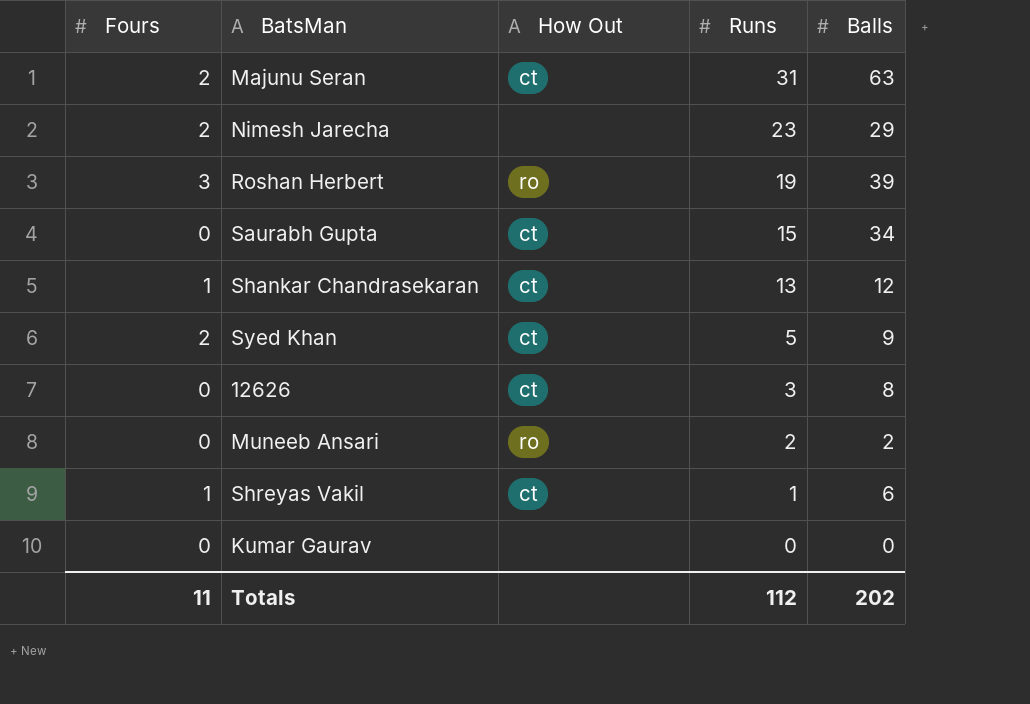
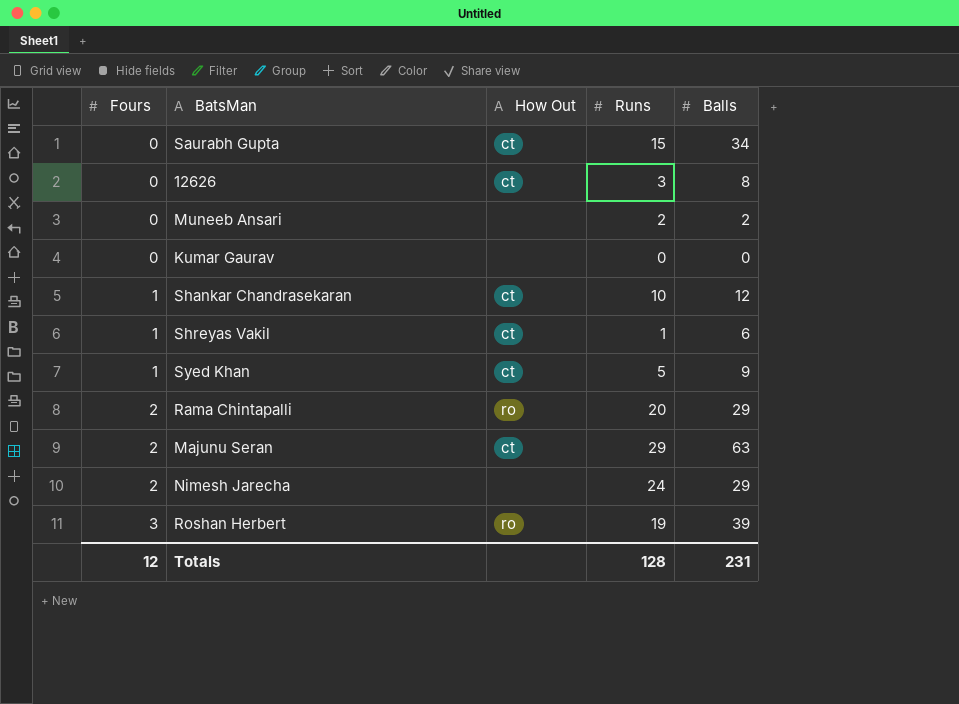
row order: Runs descending -> Fours ascending
Muneeb Ansari | How Out: ro -> none
Shankar Chandrasekaran | Runs: 13 -> 10
Syed Khan | Fours: 2 -> 1
row Rama Chintapalli: none -> 2 | ro | 20 | 29
Majunu Seran | Runs: 31 -> 29
Nimesh Jarecha | Runs: 23 -> 24
Totals | Fours: 11 -> 12
Totals | Runs: 112 -> 128
Totals | Balls: 202 -> 231

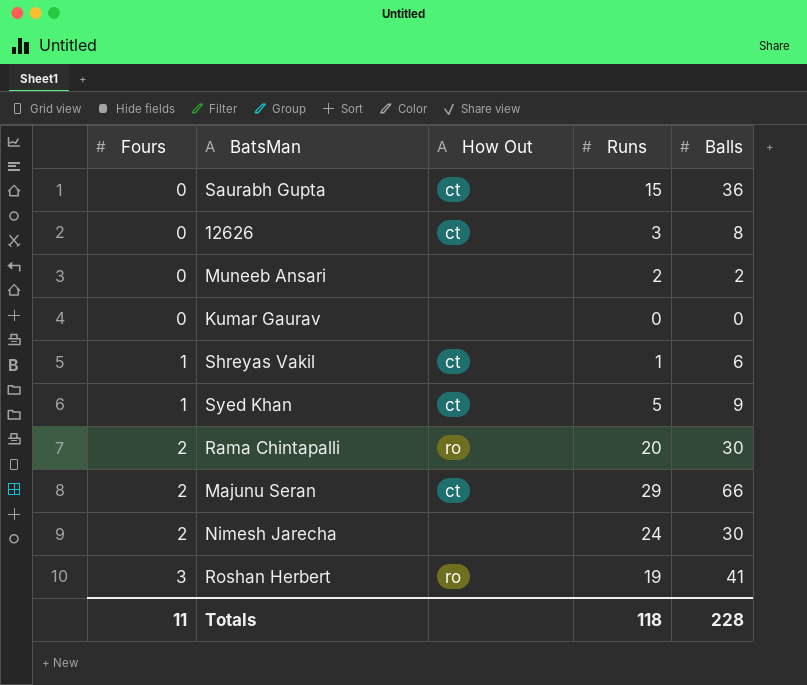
row Shankar Chandrasekaran: 1 | ct | 10 | 12 -> none
Saurabh Gupta | Balls: 34 -> 36
Rama Chintapalli | Balls: 29 -> 30
Majunu Seran | Balls: 63 -> 66
Nimesh Jarecha | Balls: 29 -> 30
Roshan Herbert | Balls: 39 -> 41
Totals | Fours: 12 -> 11
Totals | Runs: 128 -> 118
Totals | Balls: 231 -> 228

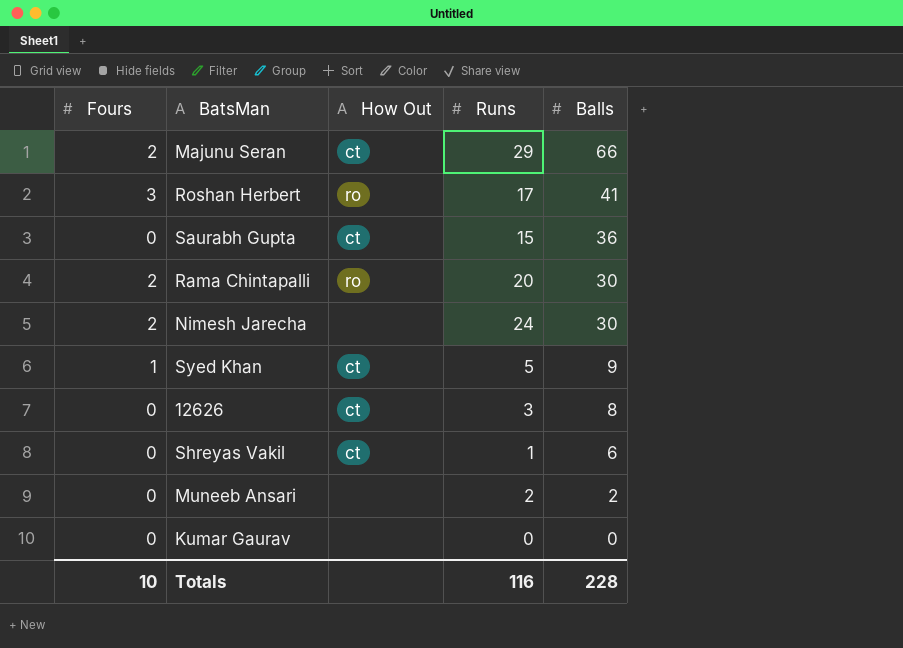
row order: Fours ascending -> Balls descending
Roshan Herbert | Runs: 19 -> 17
Shreyas Vakil | Fours: 1 -> 0
Totals | Fours: 11 -> 10
Totals | Runs: 118 -> 116

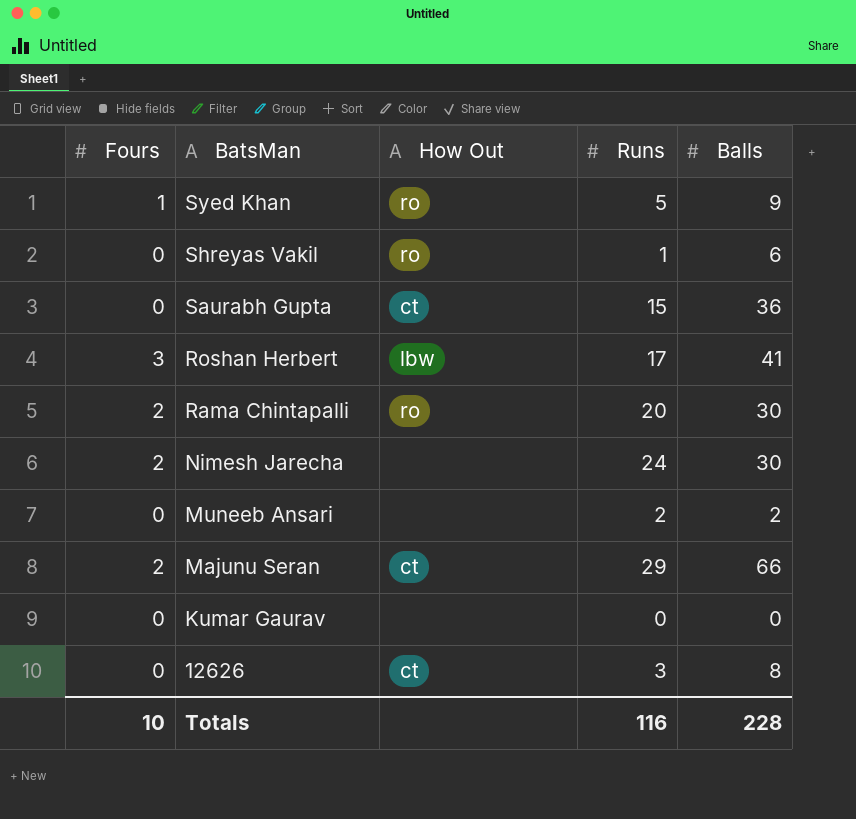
row order: Balls descending -> BatsMan descending
Syed Khan | How Out: ct -> ro
Shreyas Vakil | How Out: ct -> ro
Roshan Herbert | How Out: ro -> lbw

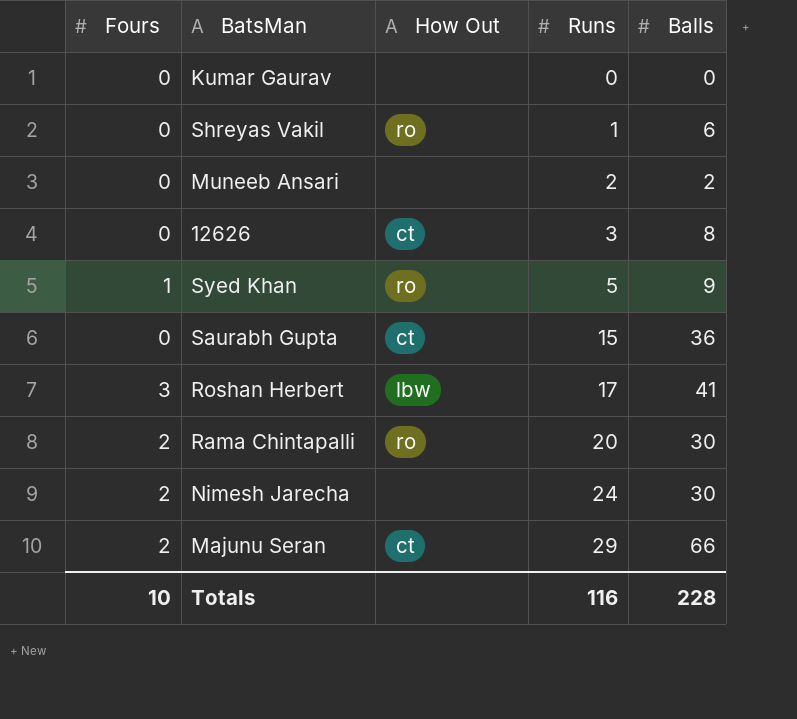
row order: BatsMan descending -> Runs ascending

